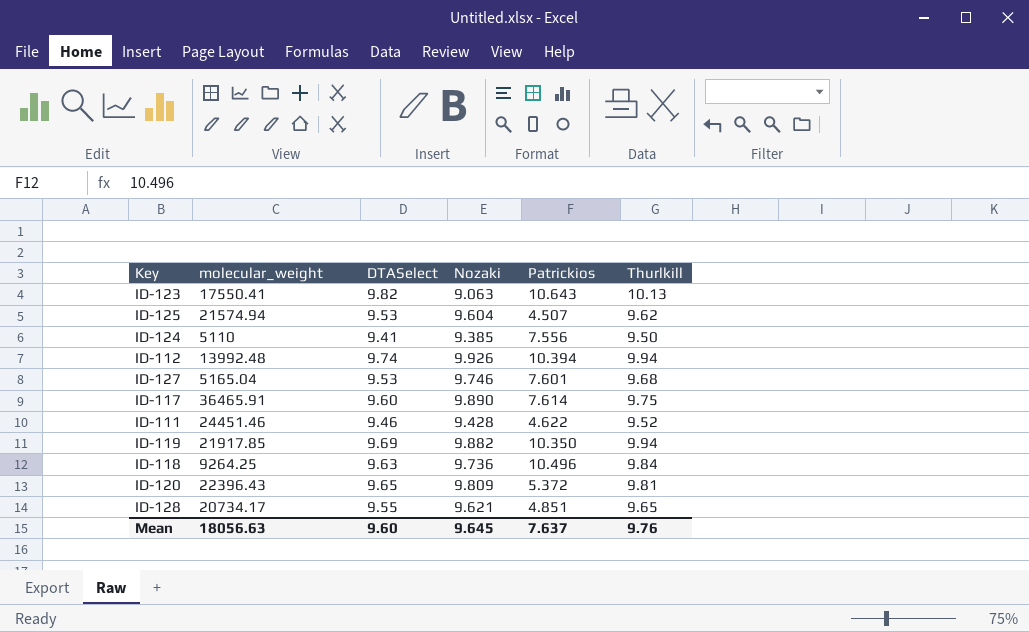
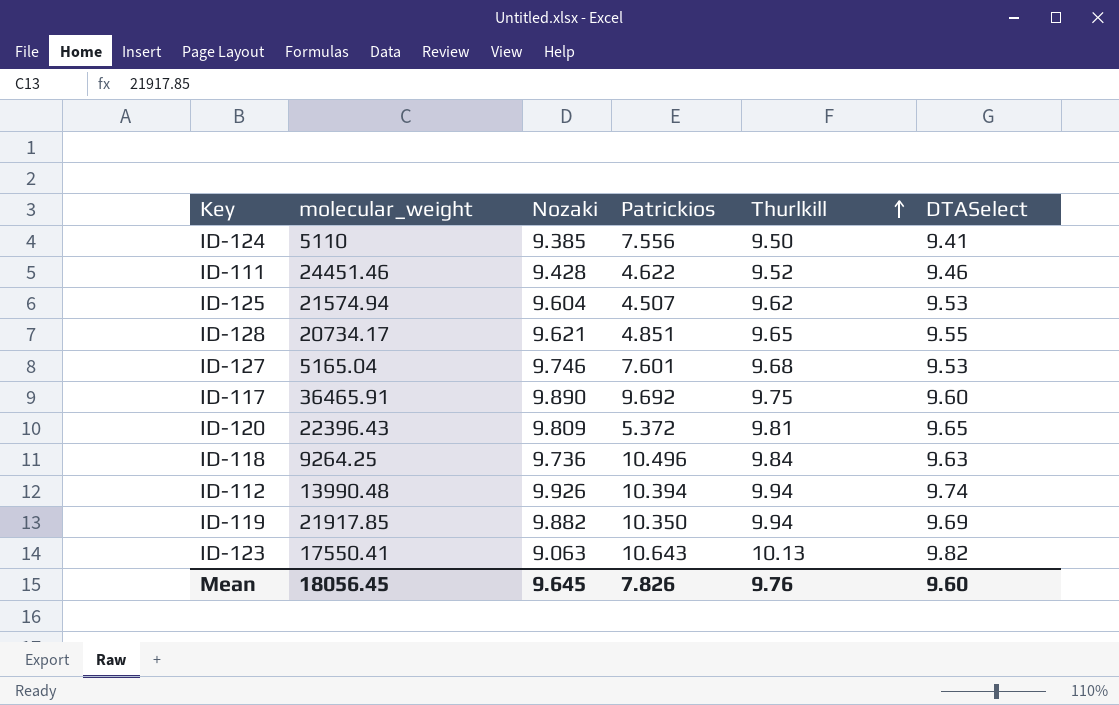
row order: none -> Thurlkill ascending
column DTASelect | position: 3 -> 6
ID-117 | Patrickios: 7.614 -> 9.692
ID-112 | molecular_weight: 13992.48 -> 13990.48
Mean | molecular_weight: 18056.63 -> 18056.45
Mean | Patrickios: 7.637 -> 7.826

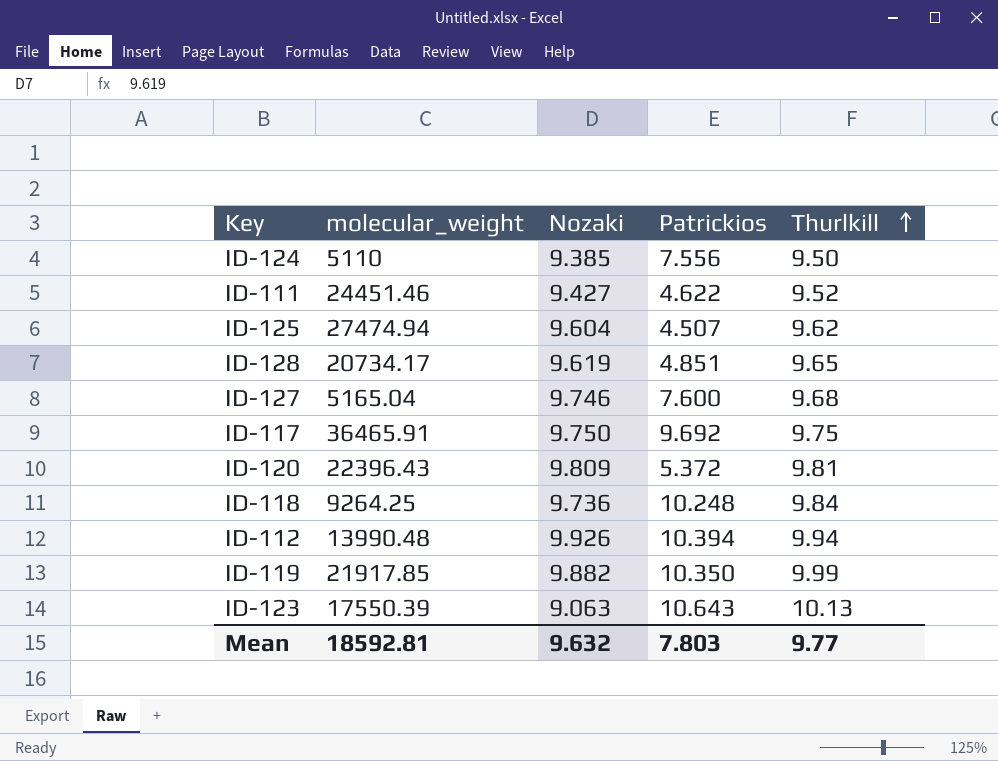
column DTASelect | position: 6 -> none
ID-111 | Nozaki: 9.428 -> 9.427
ID-125 | molecular_weight: 21574.94 -> 27474.94
ID-128 | Nozaki: 9.621 -> 9.619
ID-127 | Patrickios: 7.601 -> 7.600
ID-117 | Nozaki: 9.890 -> 9.750
ID-118 | Patrickios: 10.496 -> 10.248
ID-119 | Thurlkill: 9.94 -> 9.99
ID-123 | molecular_weight: 17550.41 -> 17550.39
Mean | molecular_weight: 18056.45 -> 18592.81
Mean | Nozaki: 9.645 -> 9.632
Mean | Patrickios: 7.826 -> 7.803
Mean | Thurlkill: 9.76 -> 9.77

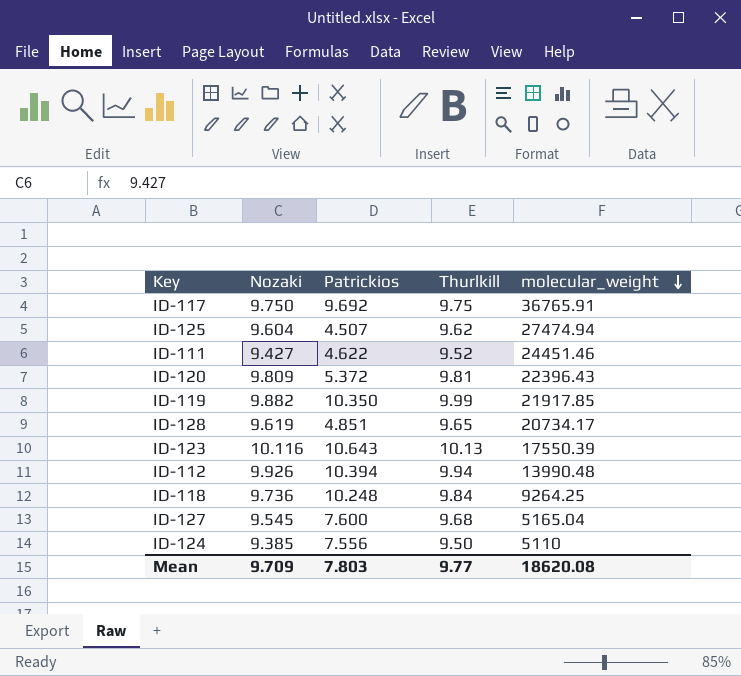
row order: Thurlkill ascending -> molecular_weight descending
column molecular_weight | position: 2 -> 5
ID-117 | molecular_weight: 36465.91 -> 36765.91
ID-123 | Nozaki: 9.063 -> 10.116
ID-127 | Nozaki: 9.746 -> 9.545
Mean | Nozaki: 9.632 -> 9.709
Mean | molecular_weight: 18592.81 -> 18620.08

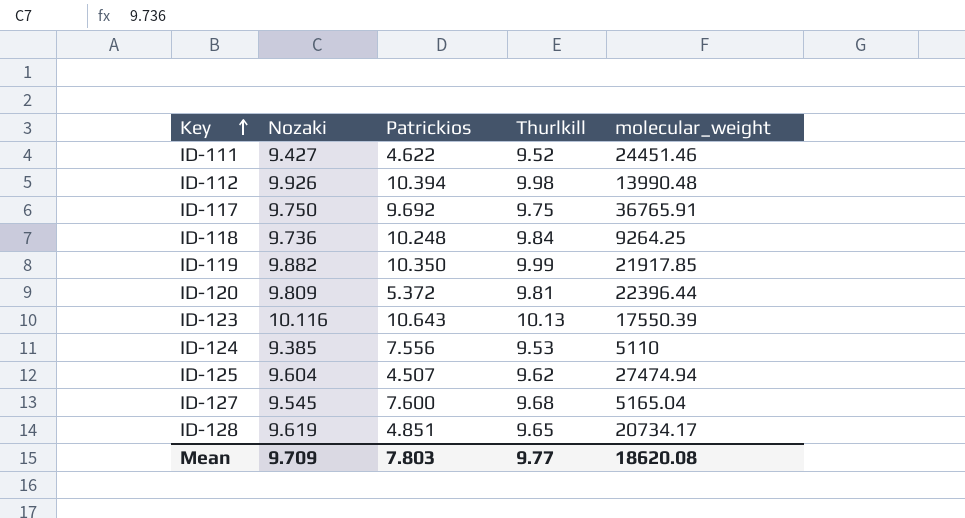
row order: molecular_weight descending -> Key ascending
ID-112 | Thurlkill: 9.94 -> 9.98
ID-120 | molecular_weight: 22396.43 -> 22396.44
ID-124 | Thurlkill: 9.50 -> 9.53

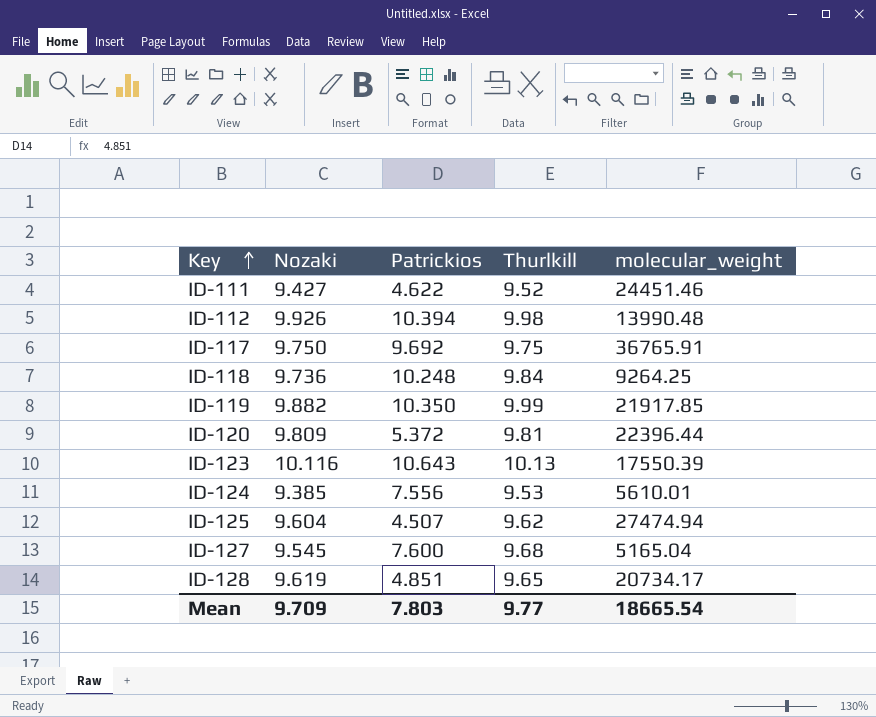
ID-124 | molecular_weight: 5110 -> 5610.01
Mean | molecular_weight: 18620.08 -> 18665.54

